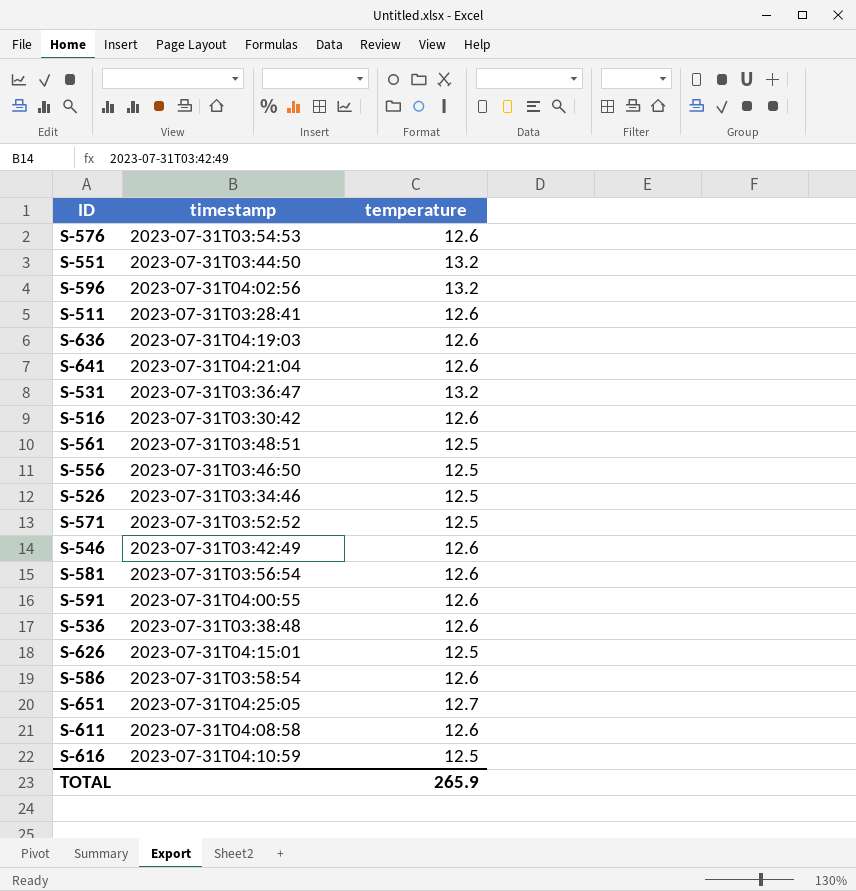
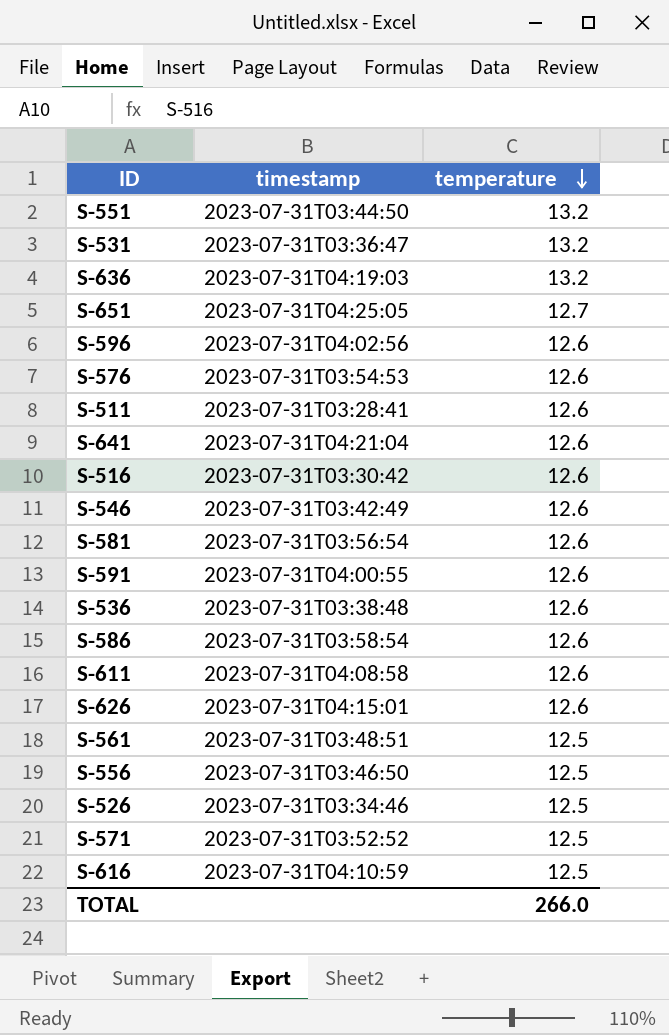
row order: none -> temperature descending
S-636 | temperature: 12.6 -> 13.2
S-596 | temperature: 13.2 -> 12.6
S-626 | temperature: 12.5 -> 12.6
TOTAL | temperature: 265.9 -> 266.0

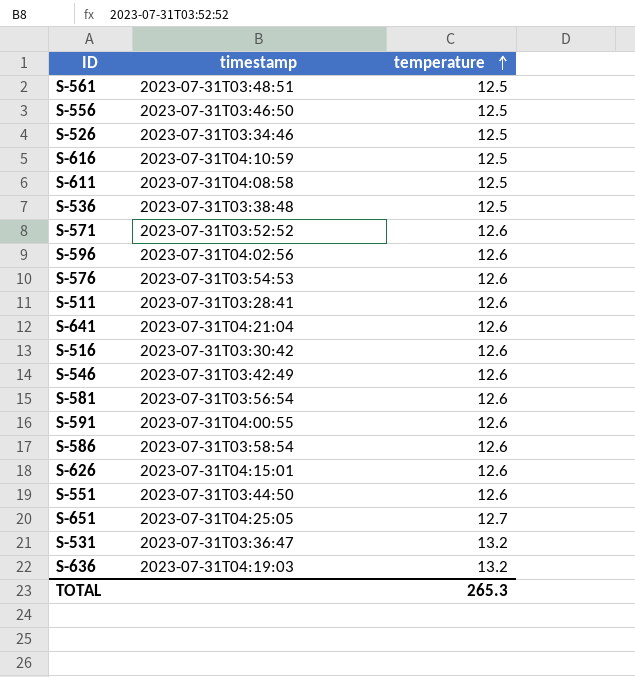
row order: temperature descending -> temperature ascending
S-611 | temperature: 12.6 -> 12.5
S-536 | temperature: 12.6 -> 12.5
S-571 | temperature: 12.5 -> 12.6
S-551 | temperature: 13.2 -> 12.6
TOTAL | temperature: 266.0 -> 265.3

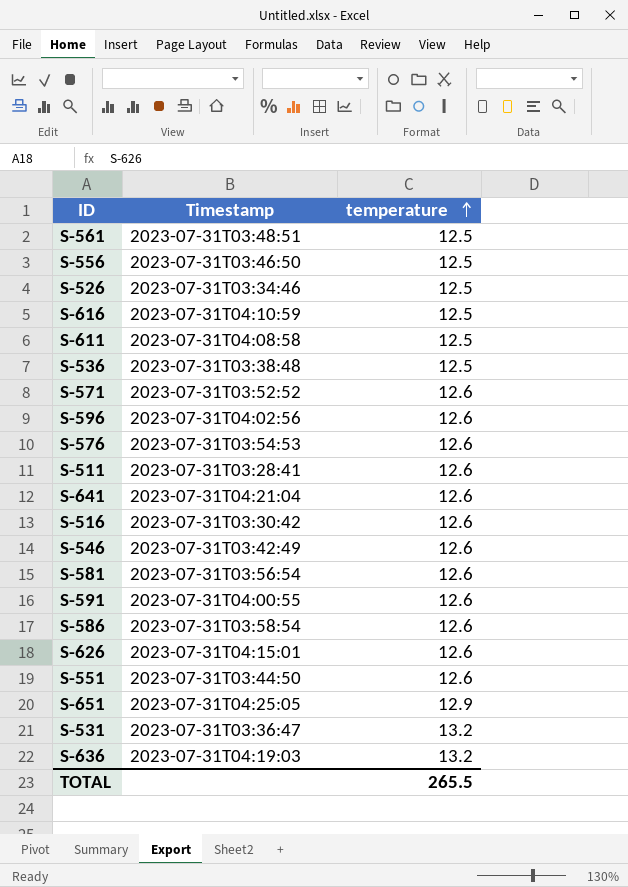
column name: timestamp -> Timestamp
S-651 | temperature: 12.7 -> 12.9
TOTAL | temperature: 265.3 -> 265.5

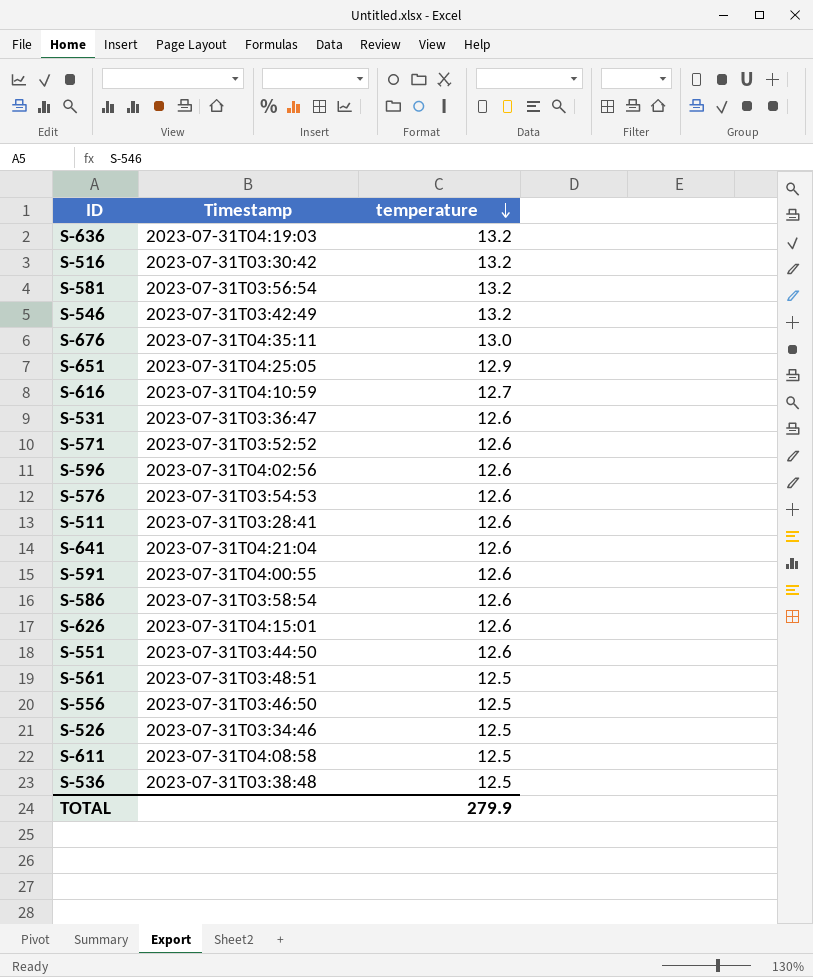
row order: temperature ascending -> temperature descending
S-516 | temperature: 12.6 -> 13.2
S-581 | temperature: 12.6 -> 13.2
S-546 | temperature: 12.6 -> 13.2
row S-676: none -> 2023-07-31T04:35:11 | 13.0
S-616 | temperature: 12.5 -> 12.7
S-531 | temperature: 13.2 -> 12.6
TOTAL | temperature: 265.5 -> 279.9

